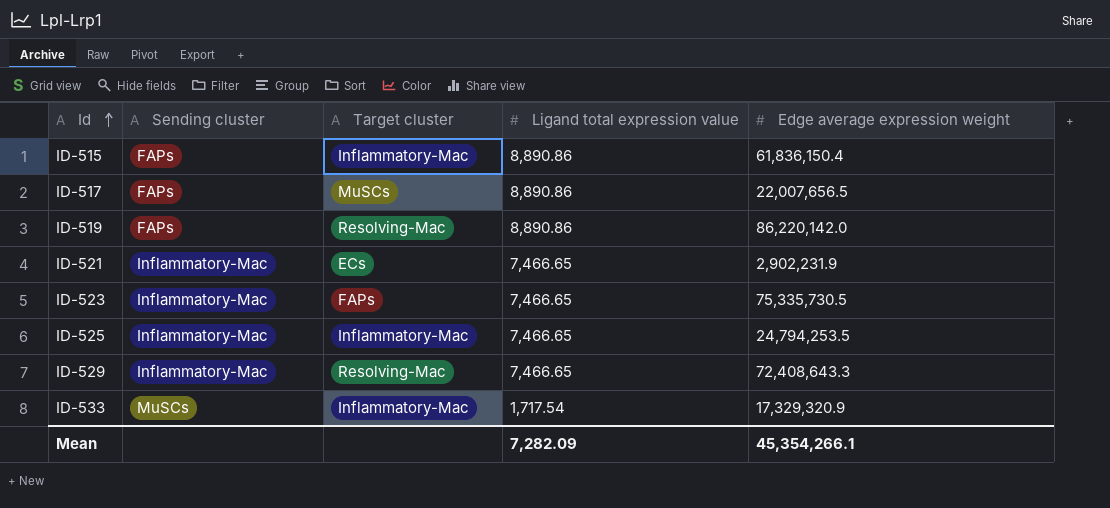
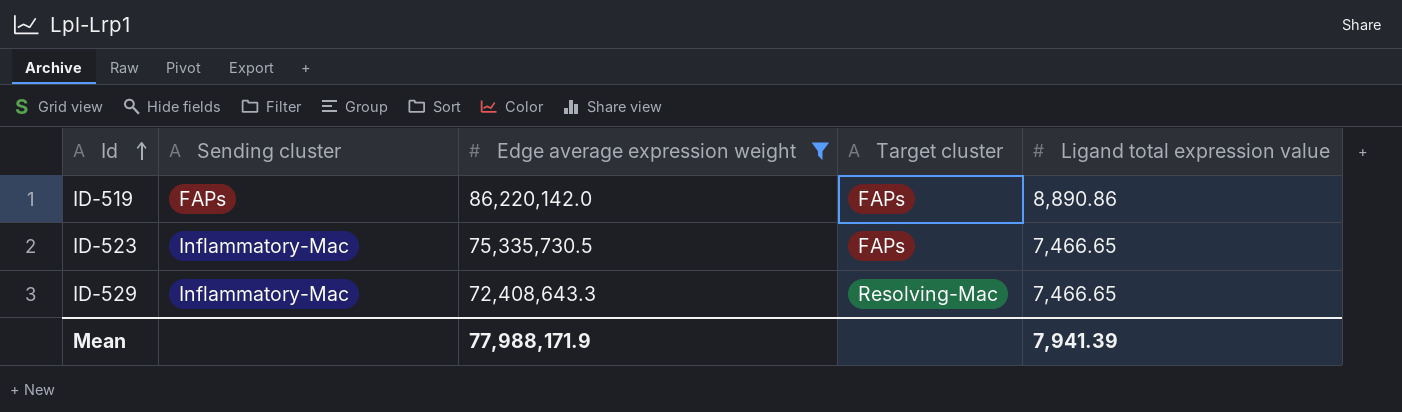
filter: none -> Edge average expression weight >= 72,408,643.3
column Edge average expression weight | position: 5 -> 3
ID-519 | Target cluster: Resolving-Mac -> FAPs
Mean | Edge average expression weight: 45,354,266.1 -> 77,988,171.9
Mean | Ligand total expression value: 7,282.09 -> 7,941.39

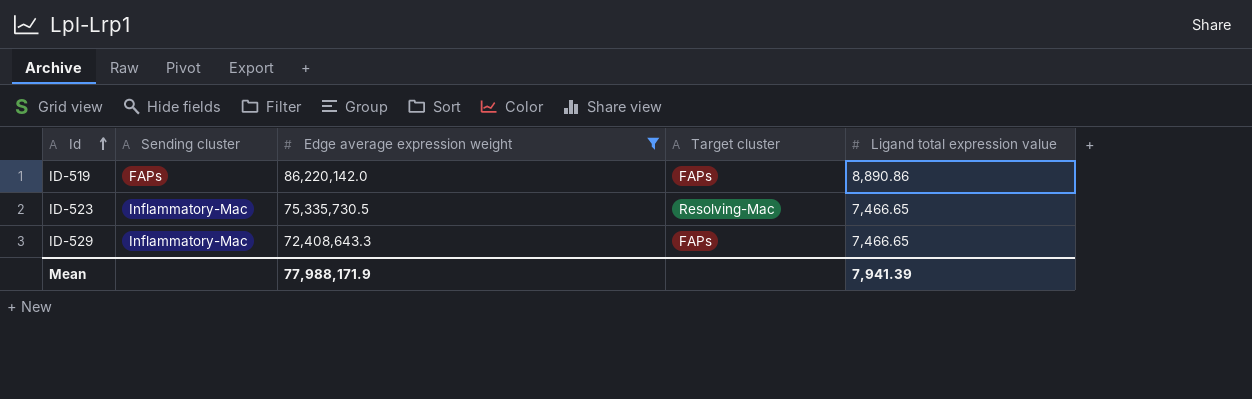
ID-523 | Target cluster: FAPs -> Resolving-Mac
ID-529 | Target cluster: Resolving-Mac -> FAPs

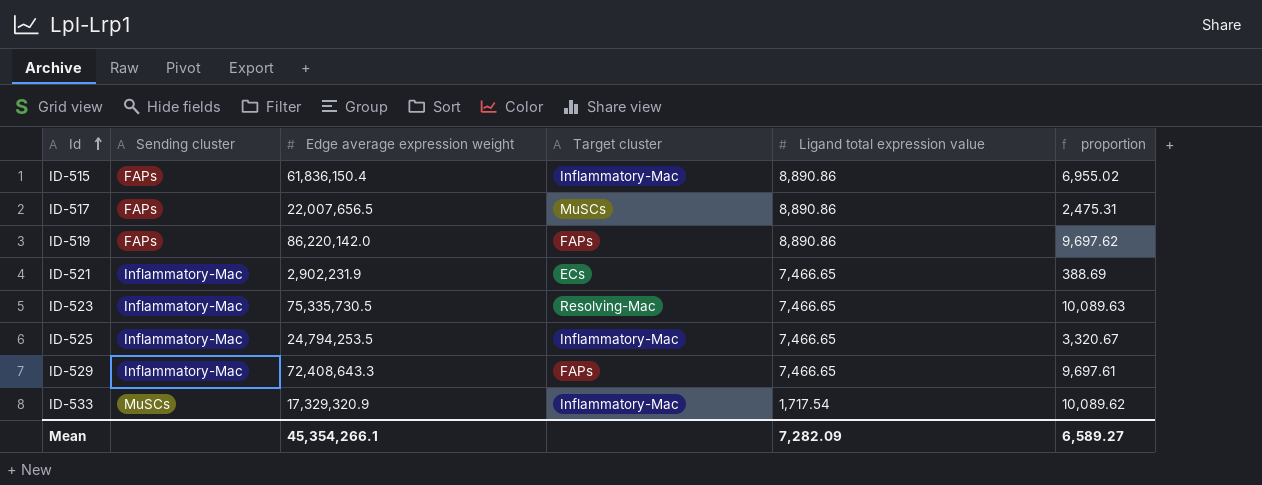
filter: Edge average expression weight >= 72,408,643.3 -> none
column proportion | formula: none -> [Edge average expression weight] / [Ligand total expression value]
Mean | Edge average expression weight: 77,988,171.9 -> 45,354,266.1
Mean | Ligand total expression value: 7,941.39 -> 7,282.09

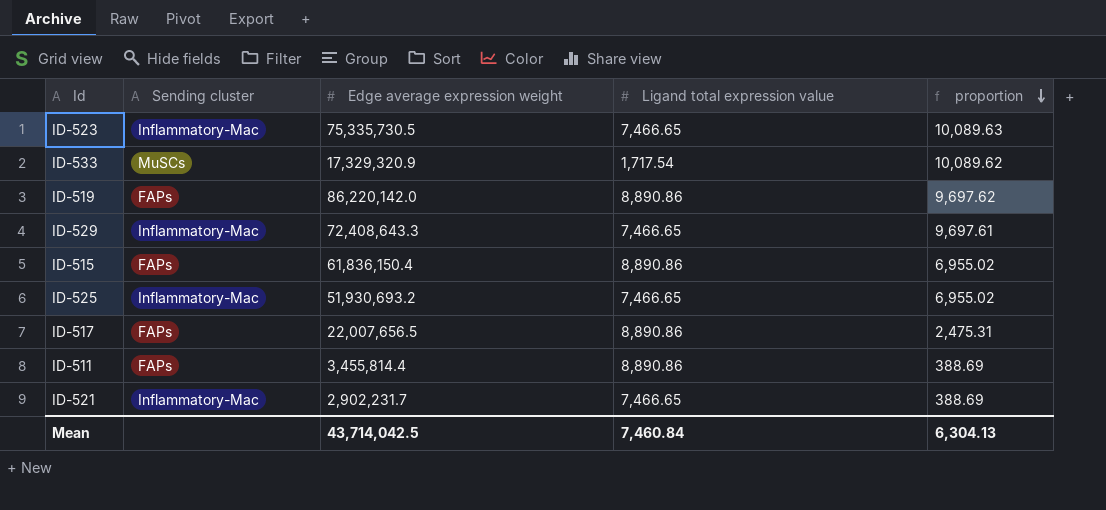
row order: Id ascending -> proportion descending
column Target cluster | position: 4 -> none
ID-525 | Edge average expression weight: 24,794,253.5 -> 51,930,693.2
ID-525 | proportion: 3,320.67 -> 6,955.02
row ID-511: none -> FAPs | 3,455,814.4 | 8,890.86 | 388.69
ID-521 | Edge average expression weight: 2,902,231.9 -> 2,902,231.7
Mean | Edge average expression weight: 45,354,266.1 -> 43,714,042.5
Mean | Ligand total expression value: 7,282.09 -> 7,460.84
Mean | proportion: 6,589.27 -> 6,304.13

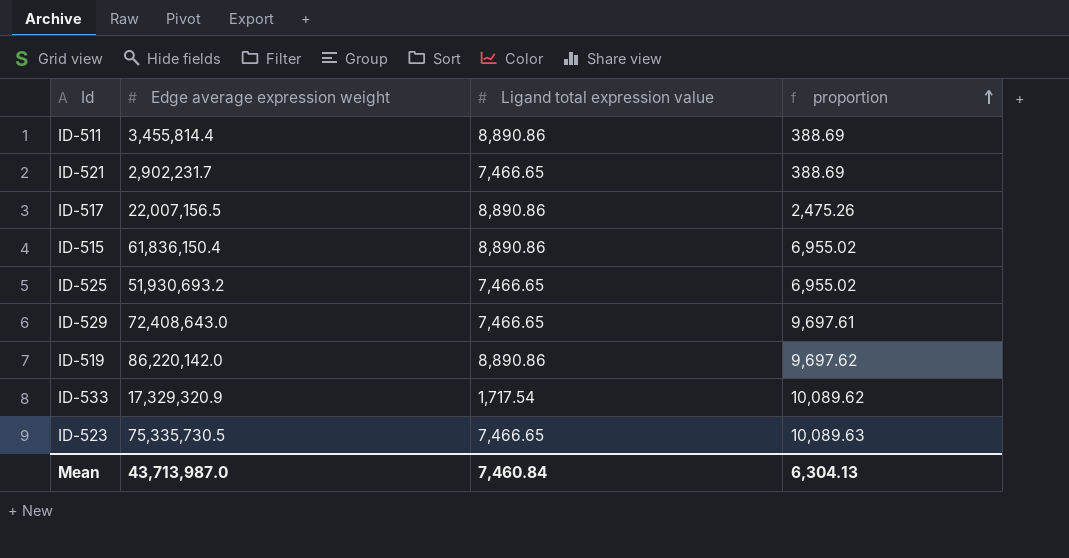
row order: proportion descending -> proportion ascending
column Sending cluster | position: 2 -> none
ID-517 | Edge average expression weight: 22,007,656.5 -> 22,007,156.5
ID-517 | proportion: 2,475.31 -> 2,475.26
ID-529 | Edge average expression weight: 72,408,643.3 -> 72,408,643.0
Mean | Edge average expression weight: 43,714,042.5 -> 43,713,987.0

